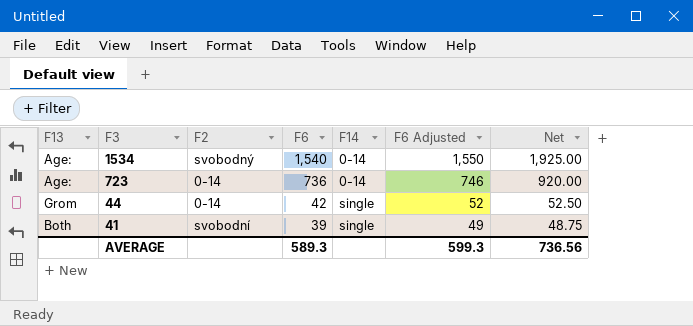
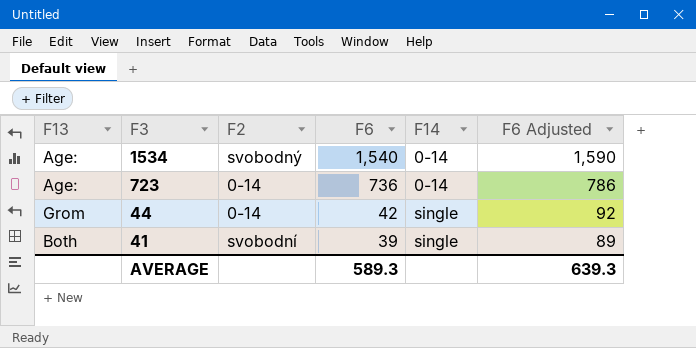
column Net | formula: [F6] * 1.25 -> none
column F6 Adjusted | formula: [F6] + 10 -> [F6] + 50
AVERAGE | F6 Adjusted: 599.3 -> 639.3

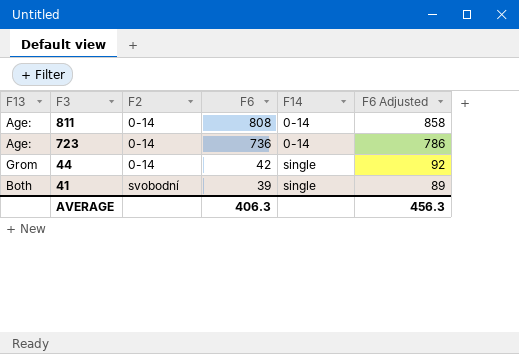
row 1534: Age: | svobodný | 1,540 | 0-14 | 1,590 -> none
row 811: none -> Age: | 0-14 | 808 | 0-14 | 858
AVERAGE | F6: 589.3 -> 406.3
AVERAGE | F6 Adjusted: 639.3 -> 456.3

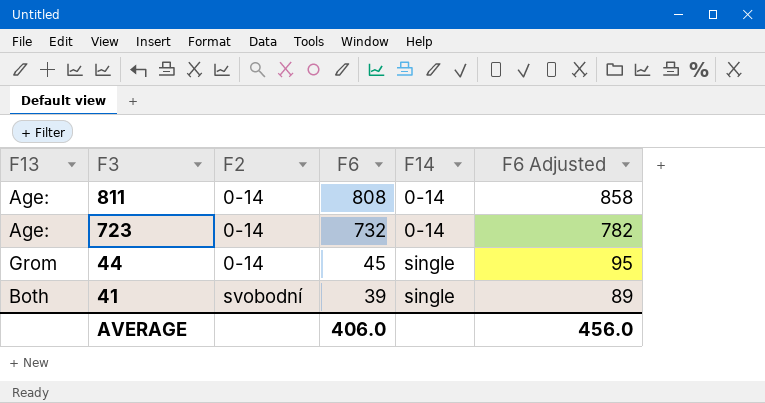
723 | F6: 736 -> 732
723 | F6 Adjusted: 786 -> 782
44 | F6: 42 -> 45
44 | F6 Adjusted: 92 -> 95
AVERAGE | F6: 406.3 -> 406.0
AVERAGE | F6 Adjusted: 456.3 -> 456.0

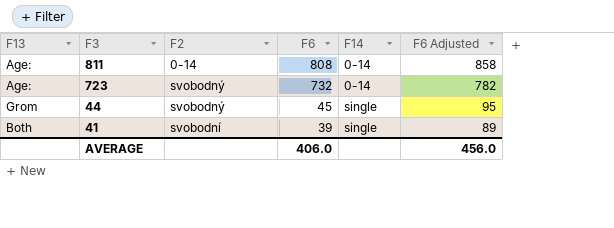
723 | F2: 0-14 -> svobodný
44 | F2: 0-14 -> svobodný

